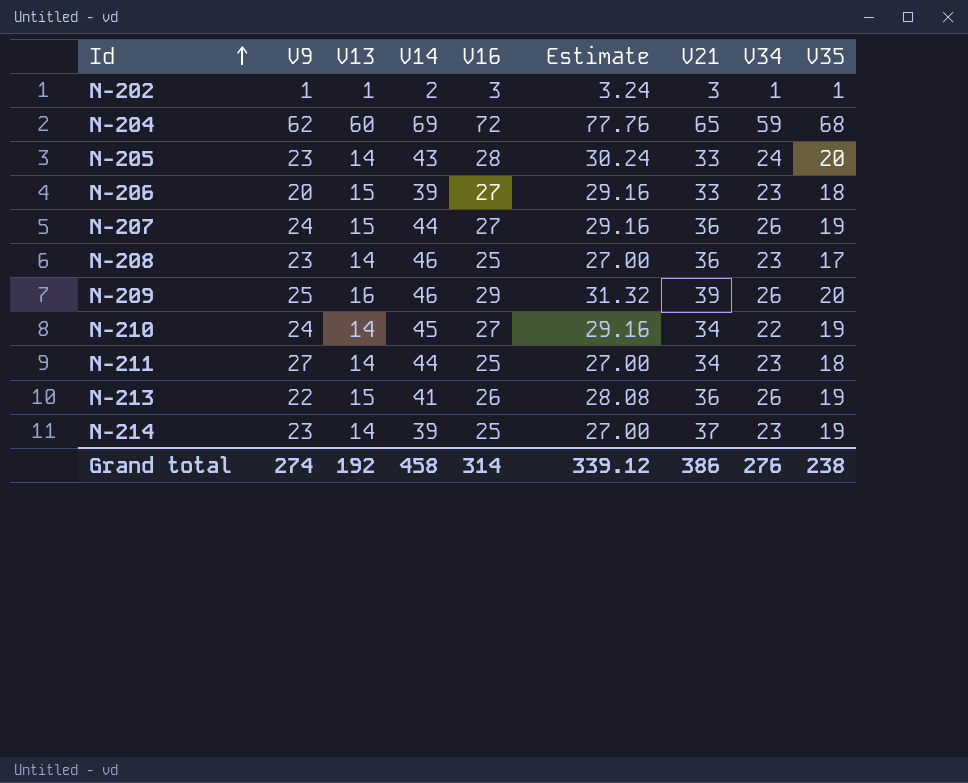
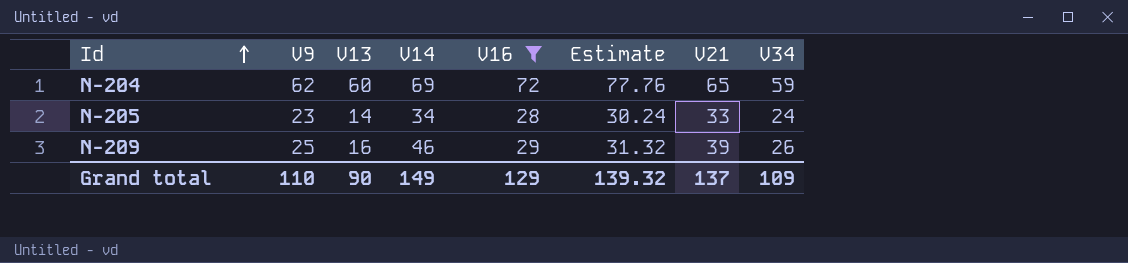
filter: none -> V16 >= 28
column V35 | position: 9 -> none
N-205 | V14: 43 -> 34
Grand total | V9: 274 -> 110
Grand total | V13: 192 -> 90
Grand total | V14: 458 -> 149
Grand total | V16: 314 -> 129
Grand total | Estimate: 339.12 -> 139.32
Grand total | V21: 386 -> 137
Grand total | V34: 276 -> 109

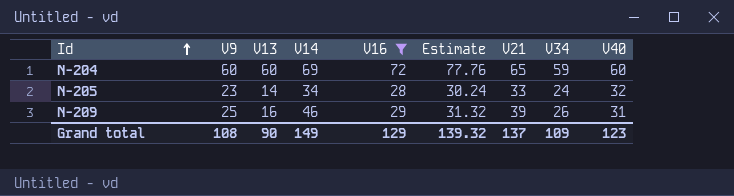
column V40 | position: none -> 9
N-204 | V9: 62 -> 60
Grand total | V9: 110 -> 108

